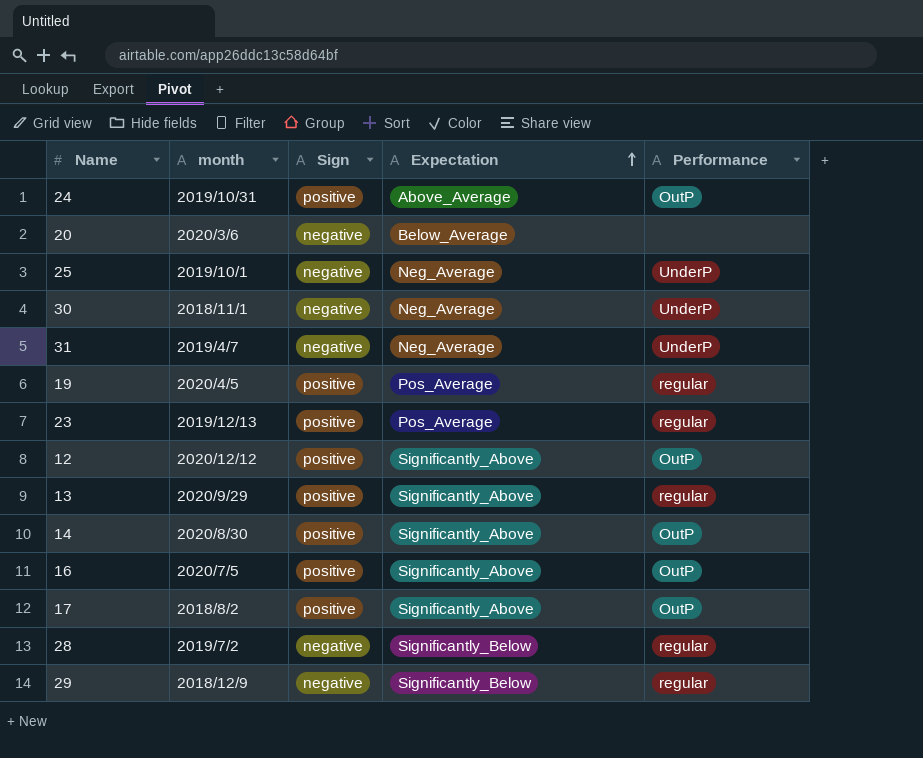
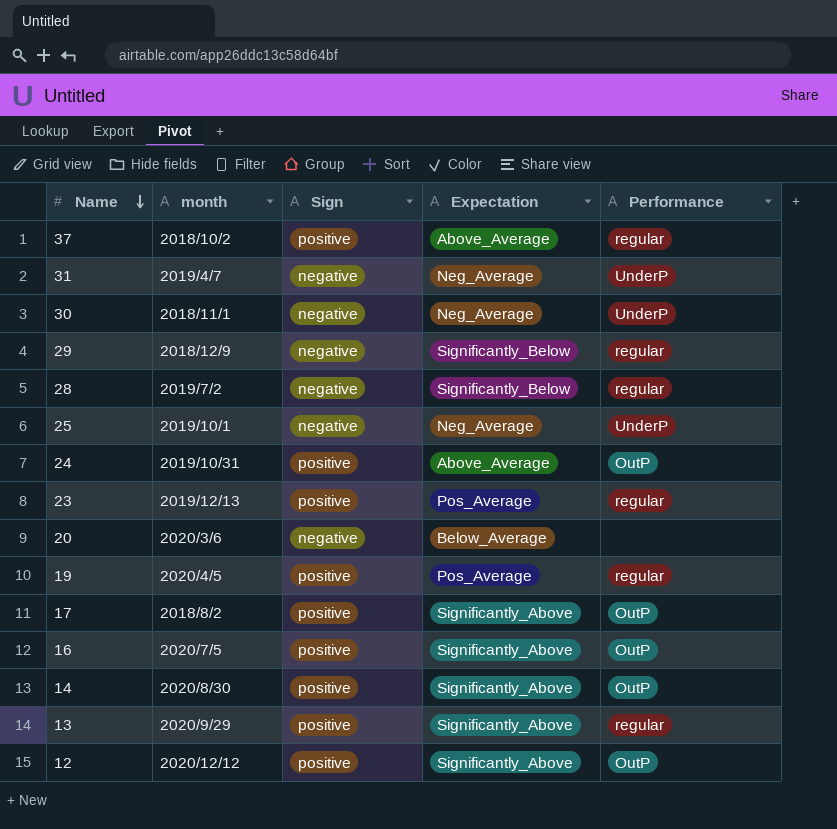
row order: Expectation ascending -> Name descending
row 37: none -> 2018/10/2 | positive | Above_Average | regular

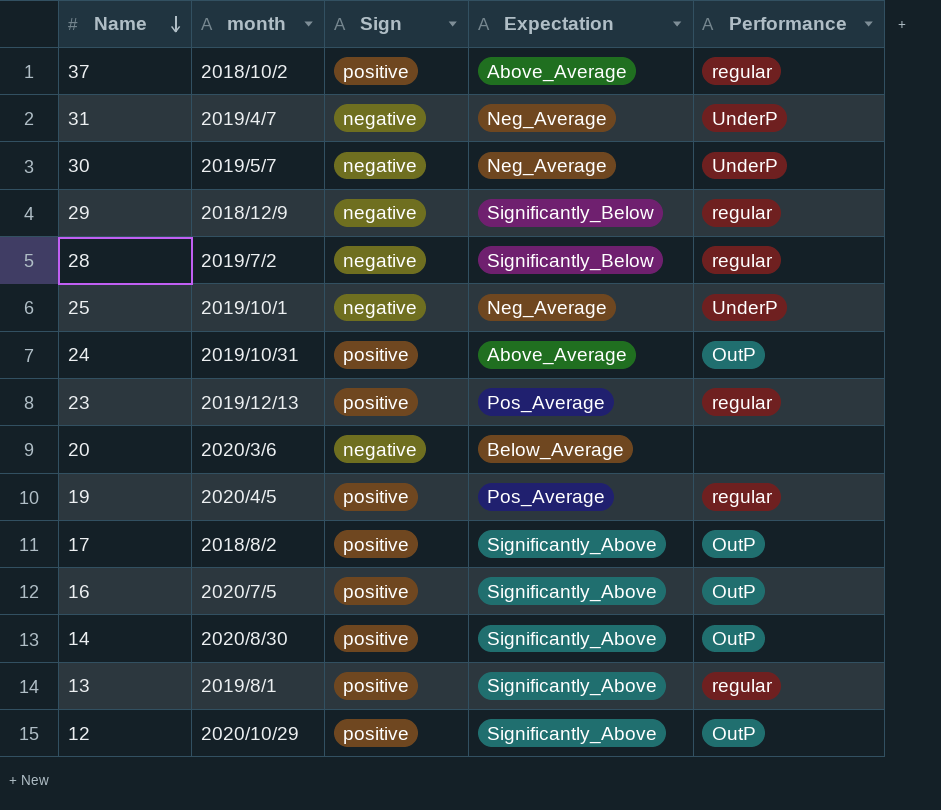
30 | month: 2018/11/1 -> 2019/5/7
13 | month: 2020/9/29 -> 2019/8/1
12 | month: 2020/12/12 -> 2020/10/29

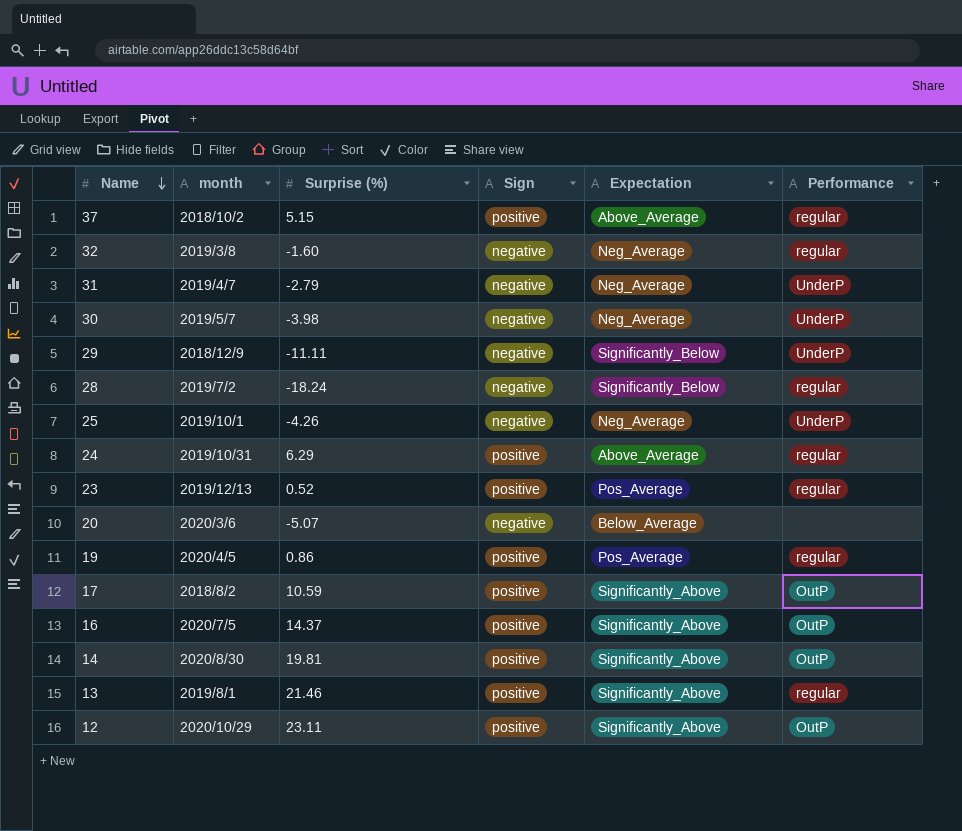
column Surprise (%) | position: none -> 3
row 32: none -> 2019/3/8 | -1.60 | negative | Neg_Average | regular
29 | Performance: regular -> UnderP
24 | Performance: OutP -> regular

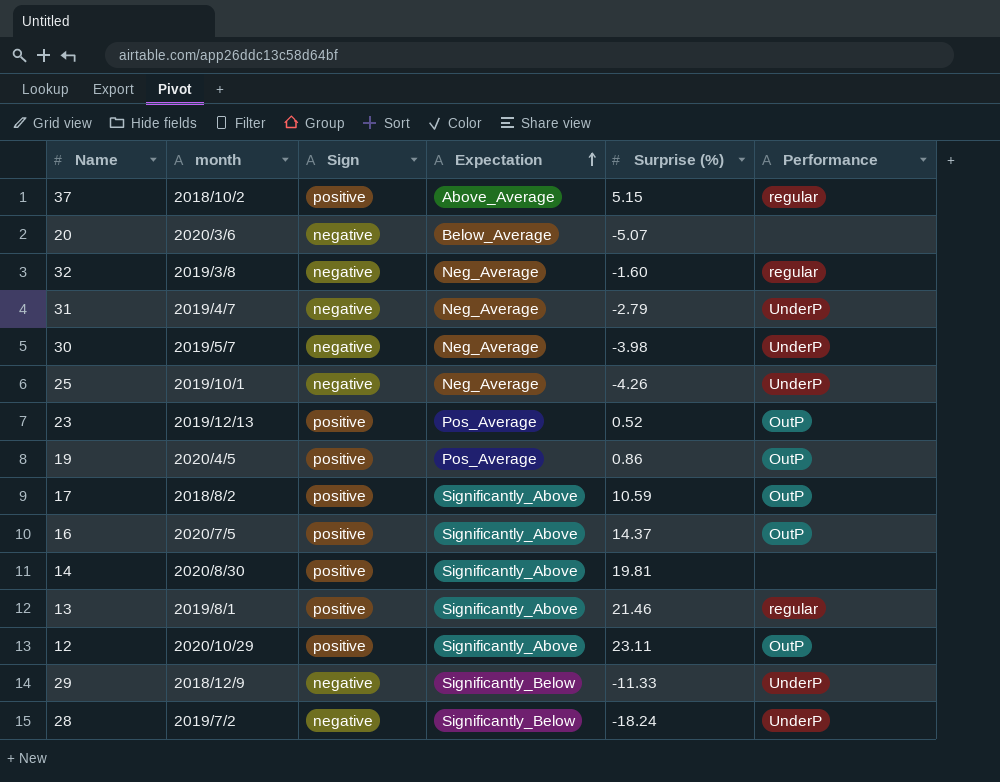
row order: Name descending -> Expectation ascending
column Surprise (%) | position: 3 -> 5
row 24: 2019/10/31 | 6.29 | positive | Above_Average | regular -> none
23 | Performance: regular -> OutP
19 | Performance: regular -> OutP
14 | Performance: OutP -> none
29 | Surprise (%): -11.11 -> -11.33
28 | Performance: regular -> UnderP

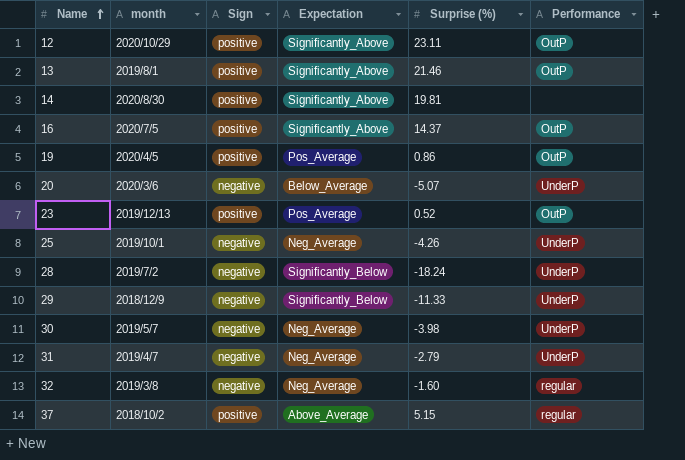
row order: Expectation ascending -> Name ascending
row 17: 2018/8/2 | positive | Significantly_Above | 10.59 | OutP -> none
13 | Performance: regular -> OutP
20 | Performance: none -> UnderP

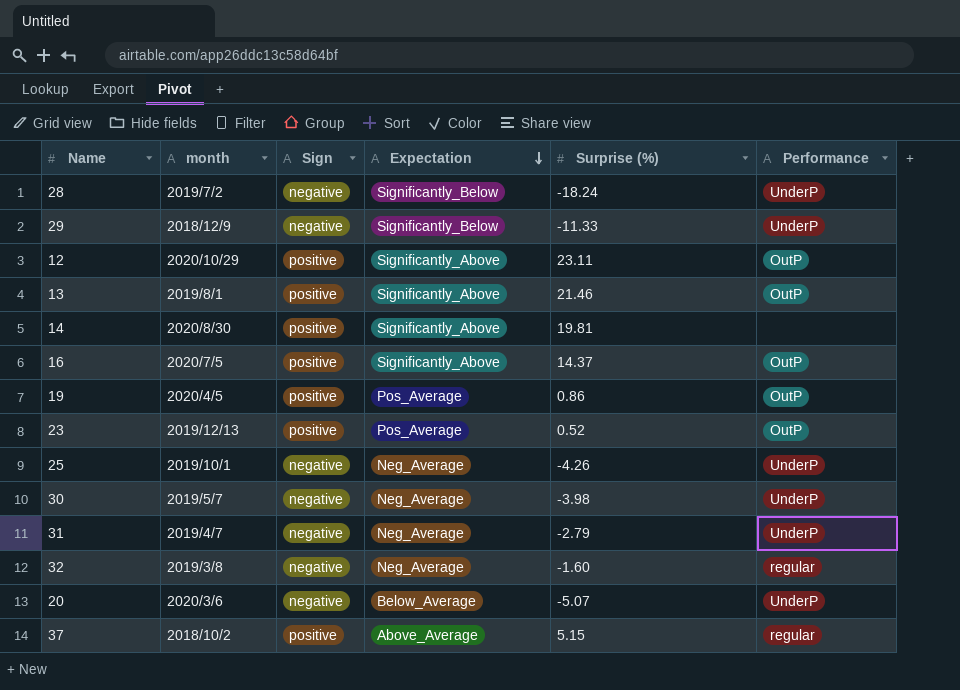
row order: Name ascending -> Expectation descending

